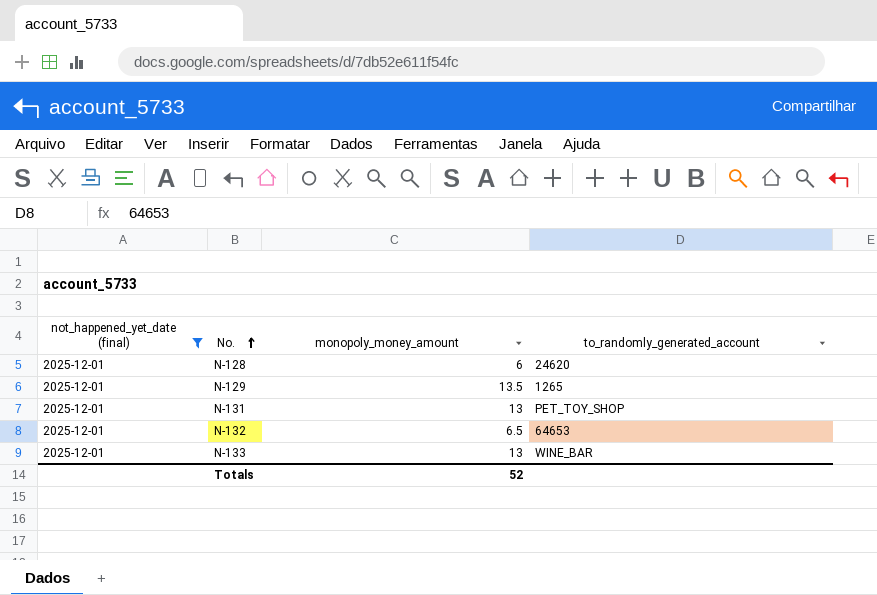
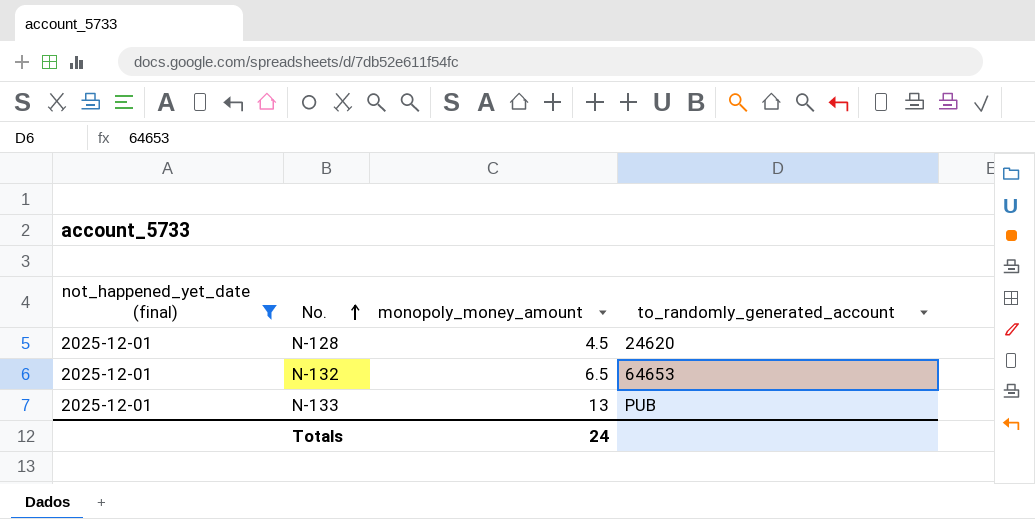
row N-129: 2025-12-01 | 13.5 | 1265 -> none
row N-131: 2025-12-01 | 13 | PET_TOY_SHOP -> none
N-128 | monopoly_money_amount: 6 -> 4.5
N-133 | to_randomly_generated_account: WINE_BAR -> PUB
Totals | monopoly_money_amount: 52 -> 24

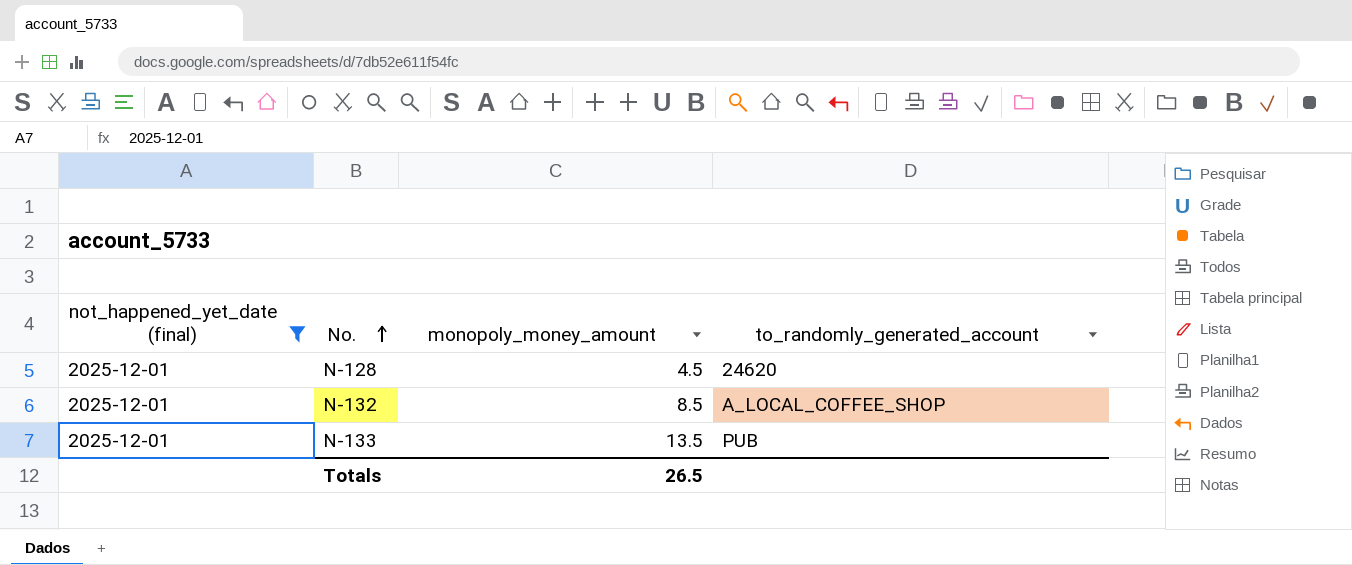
N-132 | monopoly_money_amount: 6.5 -> 8.5
N-132 | to_randomly_generated_account: 64653 -> A_LOCAL_COFFEE_SHOP
N-133 | monopoly_money_amount: 13 -> 13.5
Totals | monopoly_money_amount: 24 -> 26.5

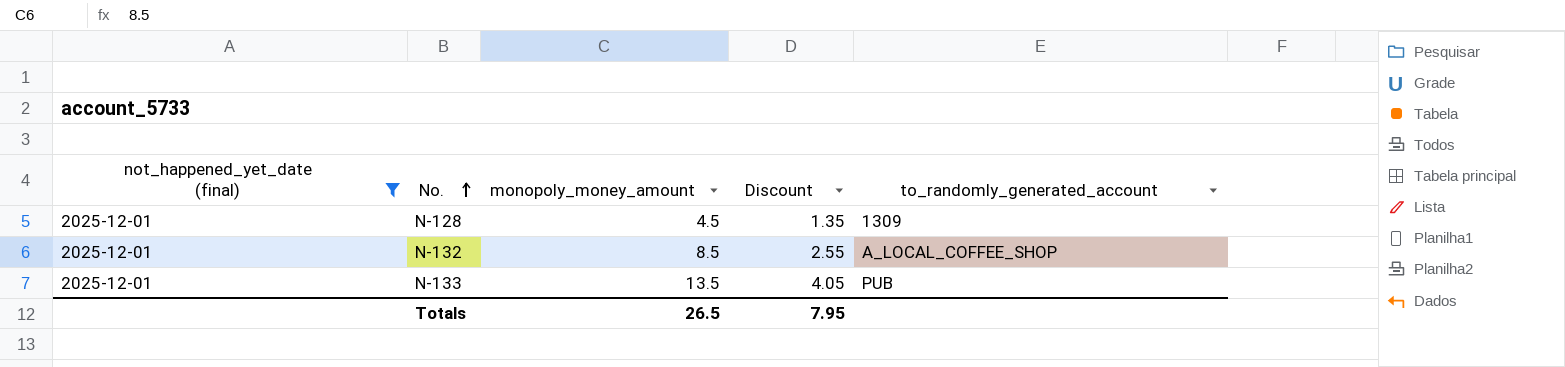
column Discount | formula: none -> [monopoly_money_amount] * 0.3
N-128 | to_randomly_generated_account: 24620 -> 1309

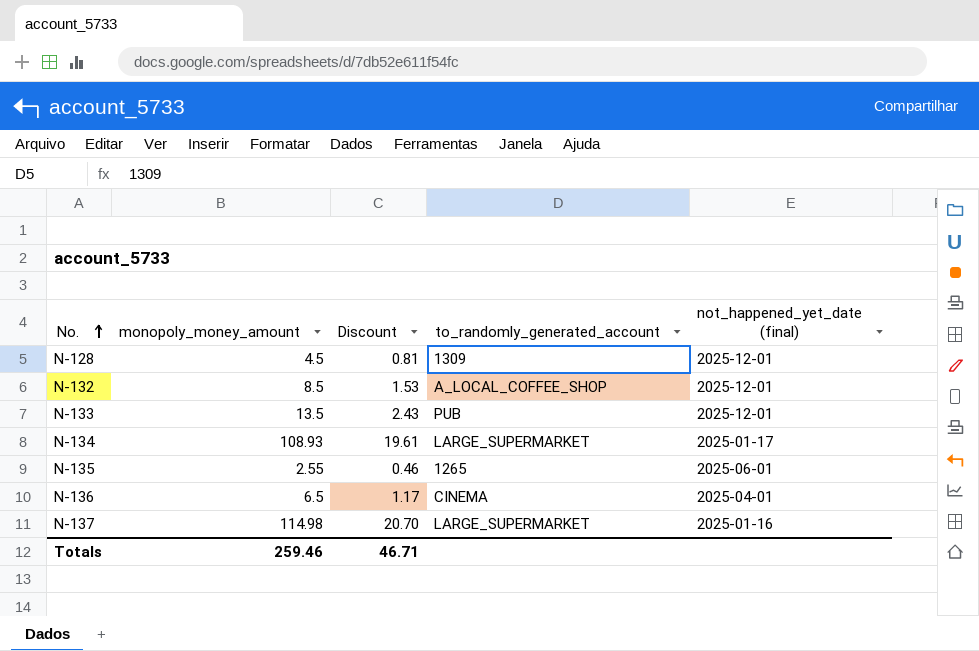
filter: not_happened_yet_date (final) = 2025-12-01 -> none
column Discount | formula: [monopoly_money_amount] * 0.3 -> [monopoly_money_amount] * 0.18
column not_happened_yet_date (final) | position: 1 -> 5
Totals | monopoly_money_amount: 26.5 -> 259.46
Totals | Discount: 7.95 -> 46.71

